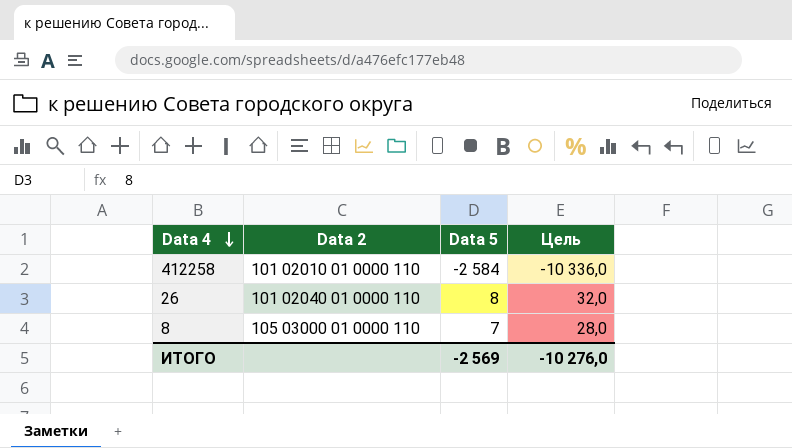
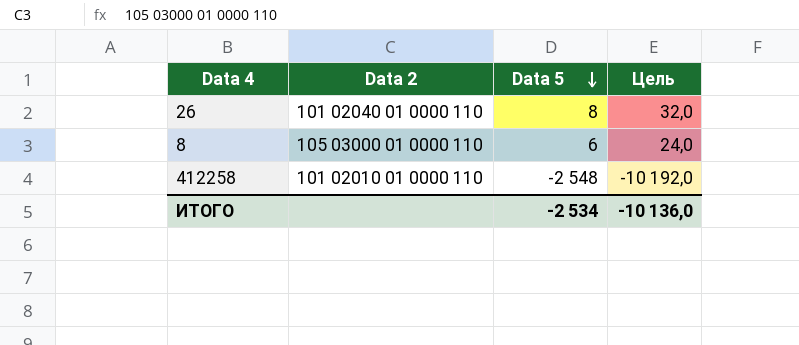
row order: Data 4 descending -> Data 5 descending
8 | Data 5: 7 -> 6
8 | Цель: 28,0 -> 24,0
412258 | Data 5: -2 584 -> -2 548
412258 | Цель: -10 336,0 -> -10 192,0
ИТОГО | Data 5: -2 569 -> -2 534
ИТОГО | Цель: -10 276,0 -> -10 136,0

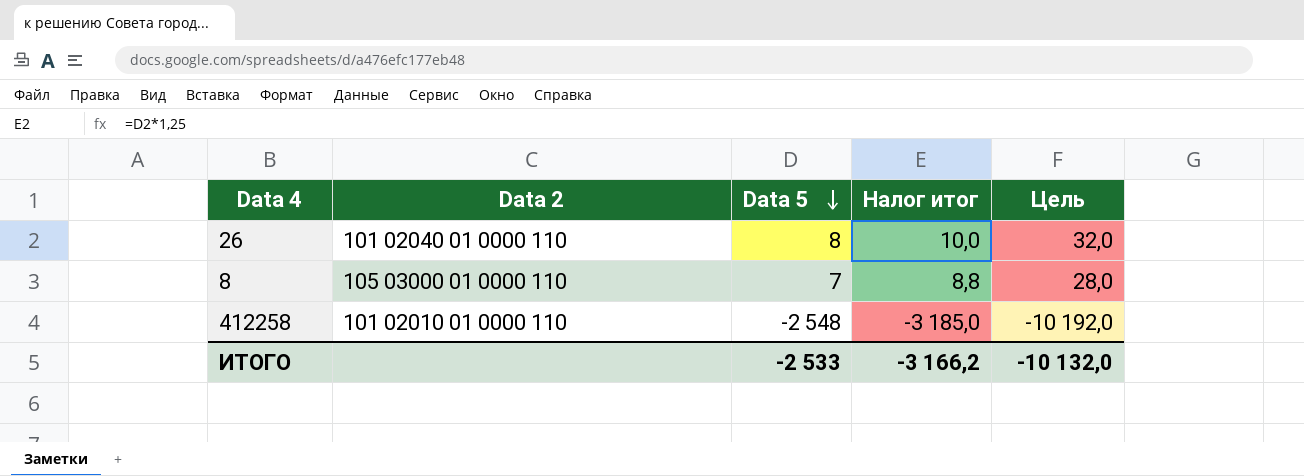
column Налог итог | formula: none -> [Data 5] * 1,25
8 | Data 5: 6 -> 7
8 | Цель: 24,0 -> 28,0
ИТОГО | Data 5: -2 534 -> -2 533
ИТОГО | Цель: -10 136,0 -> -10 132,0

